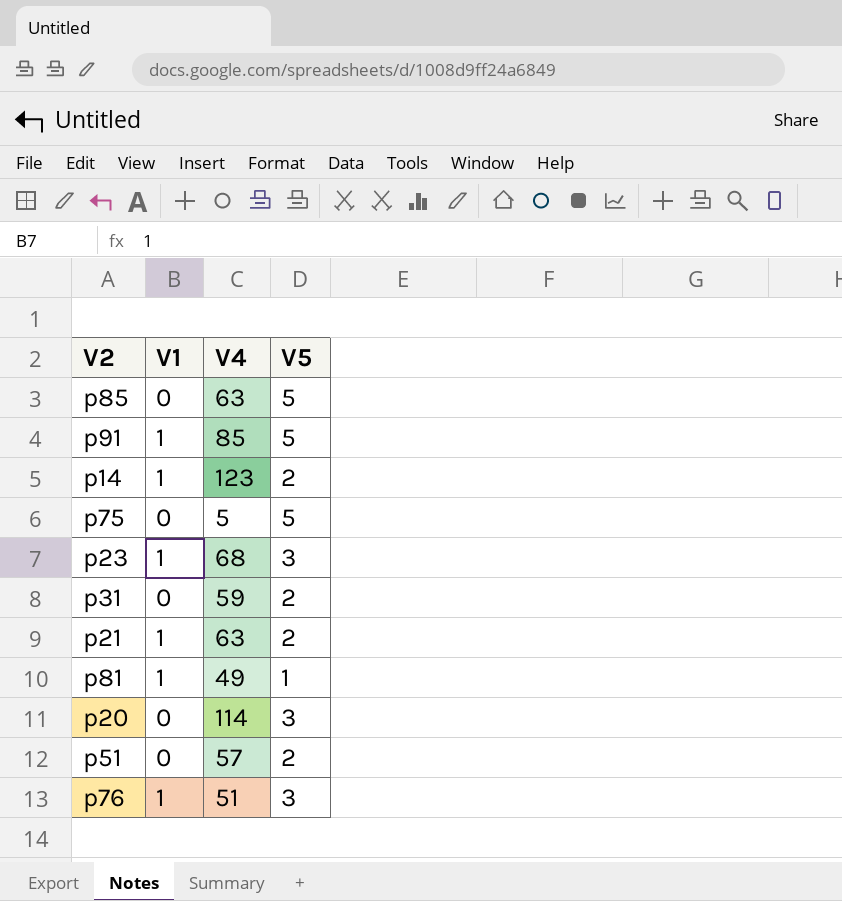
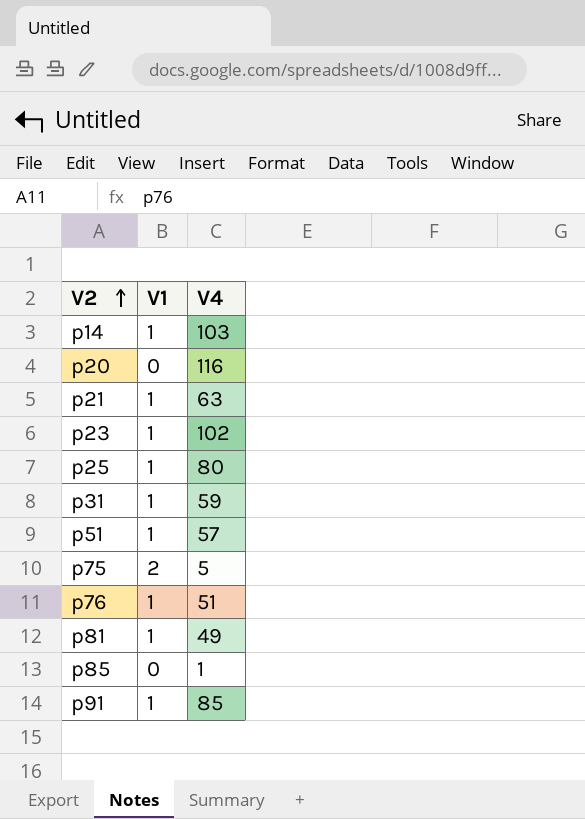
row order: none -> V2 ascending
column V5 | position: 4 -> none
p14 | V4: 123 -> 103
p20 | V4: 114 -> 116
p23 | V4: 68 -> 102
row p25: none -> 1 | 80
p31 | V1: 0 -> 1
p51 | V1: 0 -> 1
p75 | V1: 0 -> 2
p85 | V4: 63 -> 1

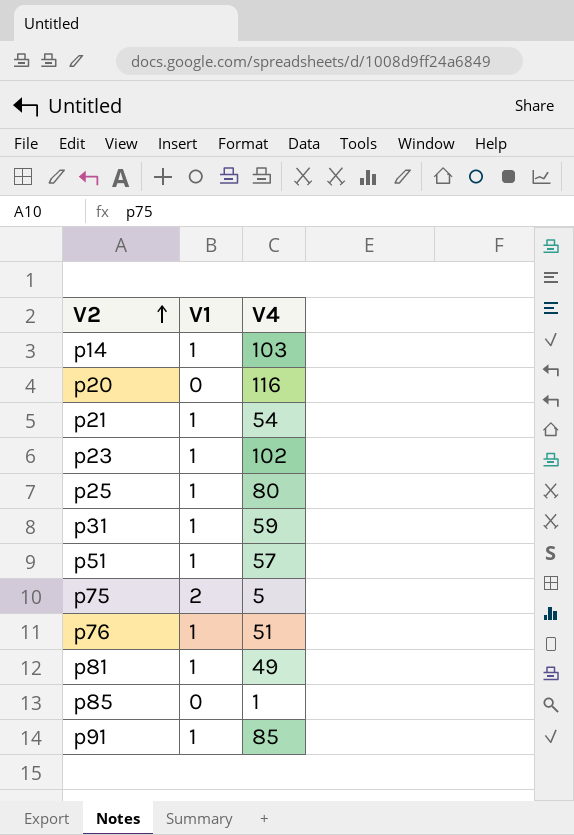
p21 | V4: 63 -> 54

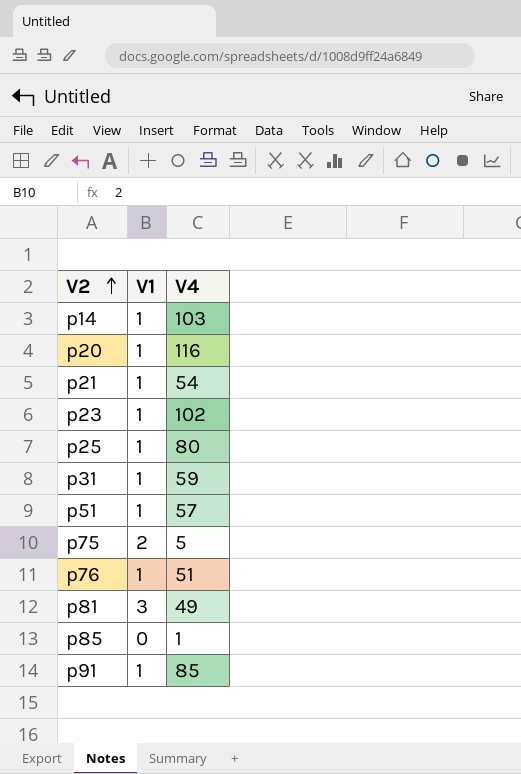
p20 | V1: 0 -> 1
p81 | V1: 1 -> 3

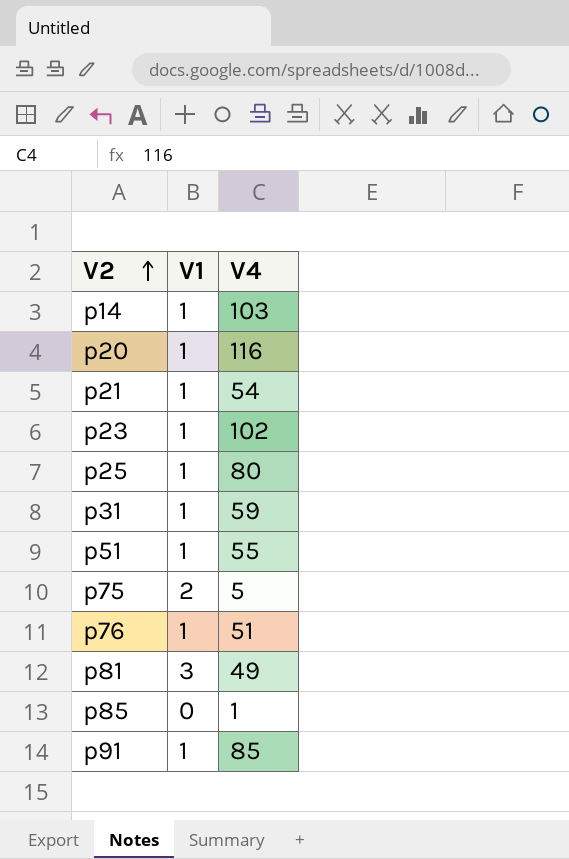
p51 | V4: 57 -> 55

